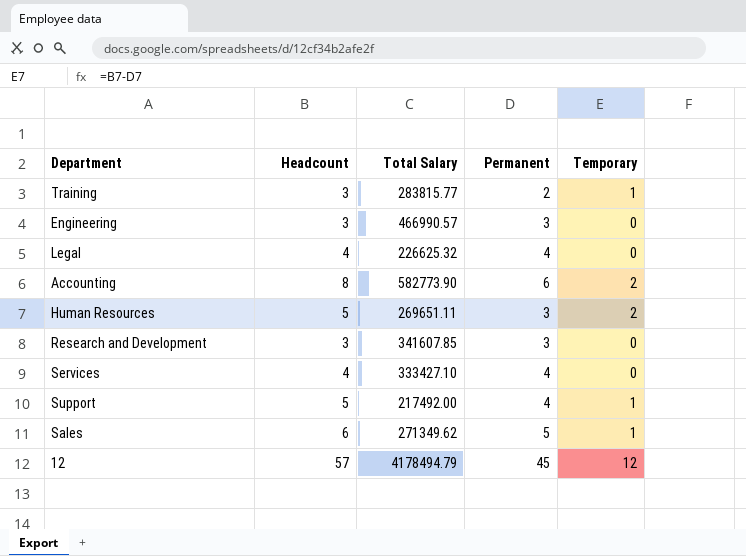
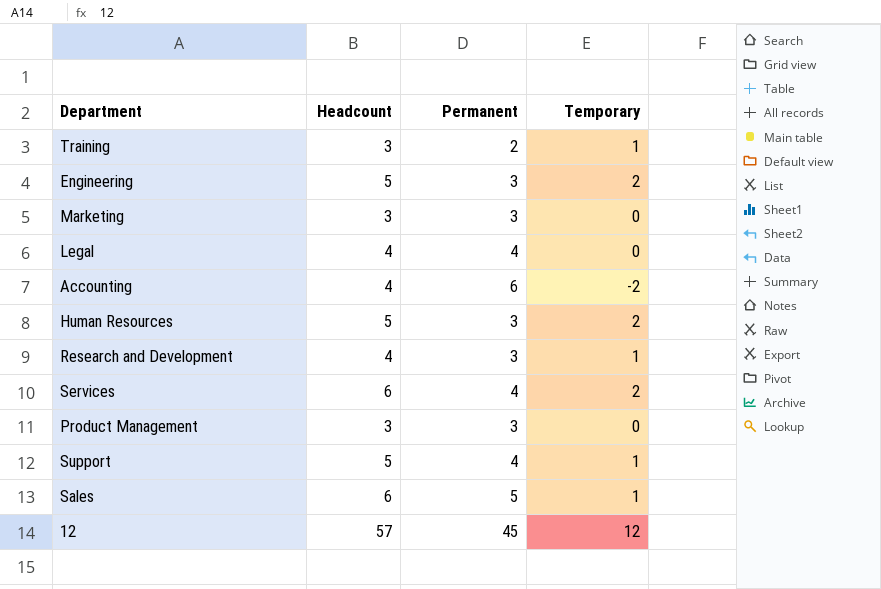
column Total Salary | position: 3 -> none
Engineering | Headcount: 3 -> 5
Engineering | Temporary: 0 -> 2
row Marketing: none -> 3 | 3 | 0
Accounting | Headcount: 8 -> 4
Accounting | Temporary: 2 -> -2
Research and Development | Headcount: 3 -> 4
Research and Development | Temporary: 0 -> 1
Services | Headcount: 4 -> 6
Services | Temporary: 0 -> 2
row Product Management: none -> 3 | 3 | 0

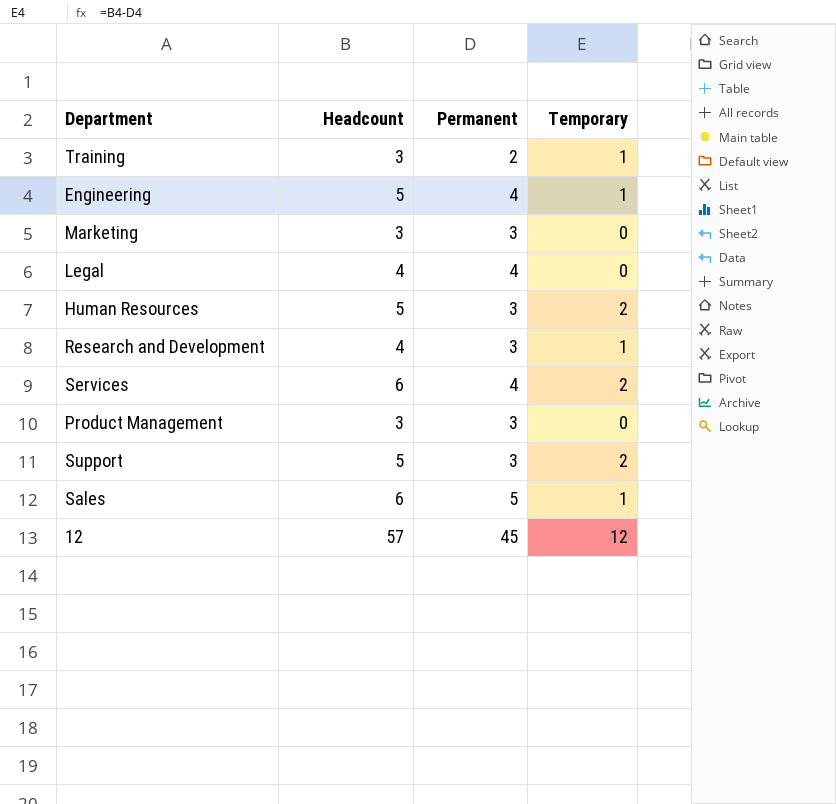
row Accounting: 4 | 6 | -2 -> none
Engineering | Permanent: 3 -> 4
Engineering | Temporary: 2 -> 1
Support | Permanent: 4 -> 3
Support | Temporary: 1 -> 2

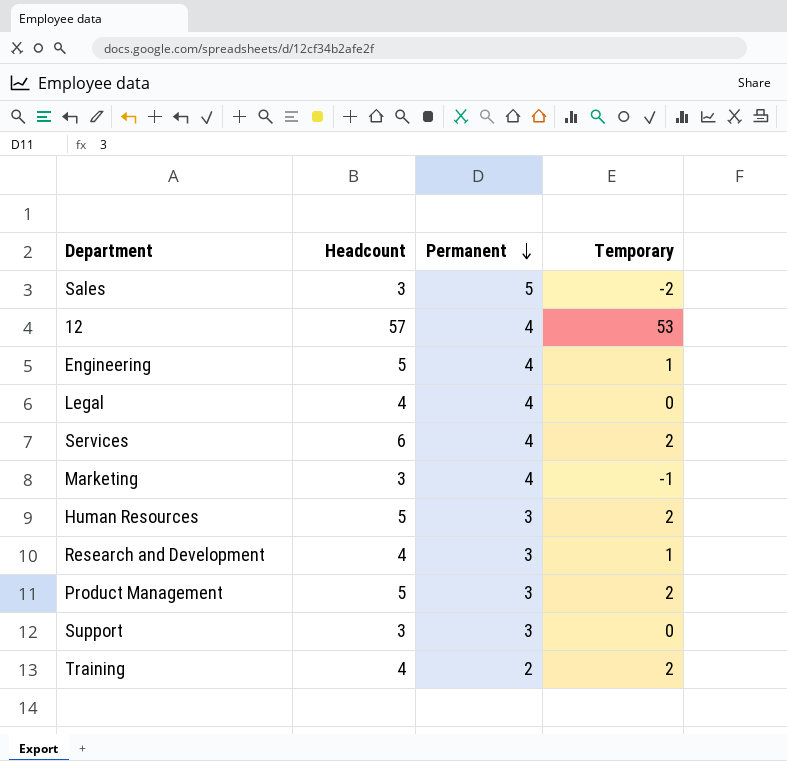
row order: none -> Permanent descending
Sales | Headcount: 6 -> 3
Sales | Temporary: 1 -> -2
12 | Permanent: 45 -> 4
12 | Temporary: 12 -> 53
Marketing | Permanent: 3 -> 4
Marketing | Temporary: 0 -> -1
Product Management | Headcount: 3 -> 5
Product Management | Temporary: 0 -> 2
Support | Headcount: 5 -> 3
Support | Temporary: 2 -> 0
Training | Headcount: 3 -> 4
Training | Temporary: 1 -> 2

